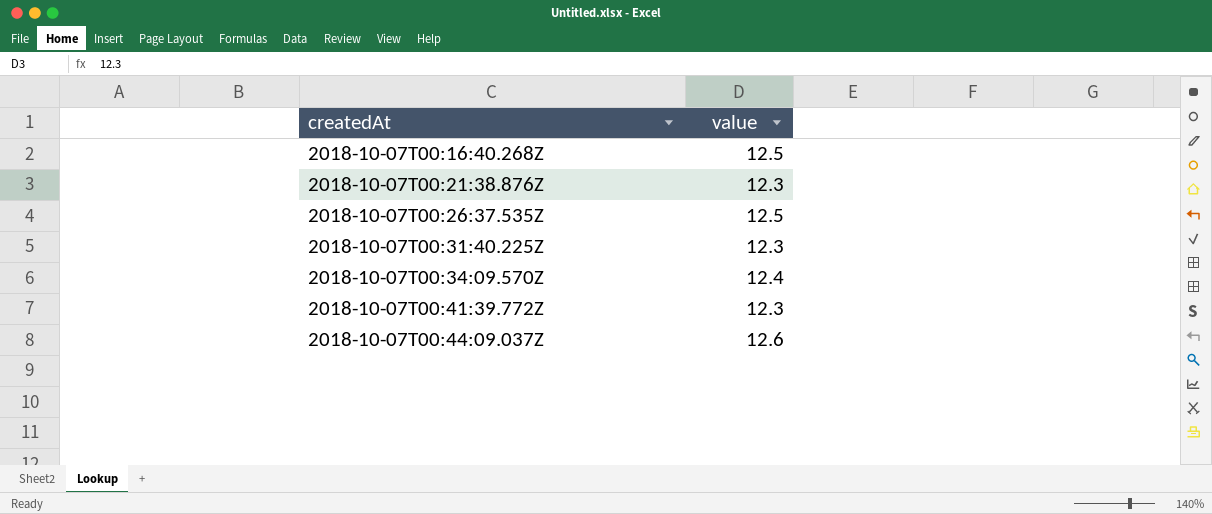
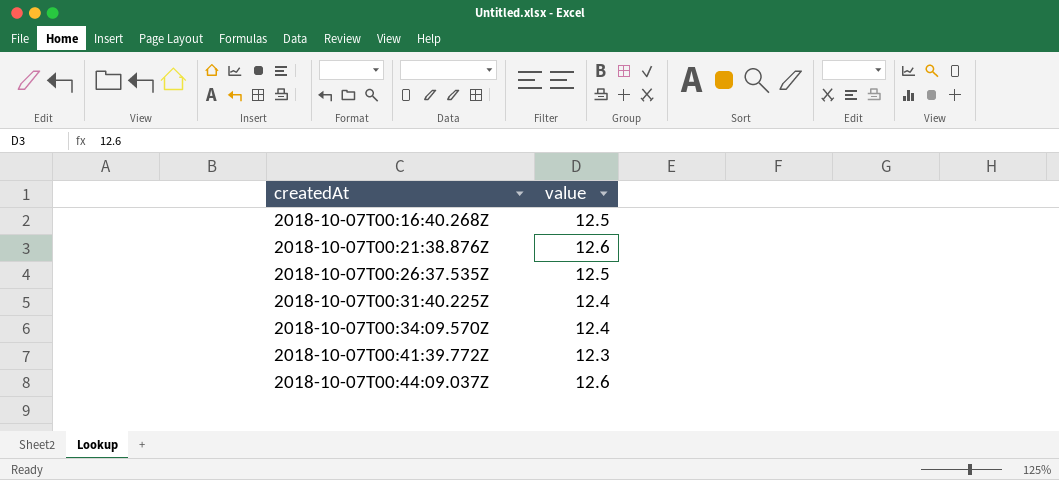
2018-10-07T00:21:38.876Z | value: 12.3 -> 12.6
2018-10-07T00:31:40.225Z | value: 12.3 -> 12.4

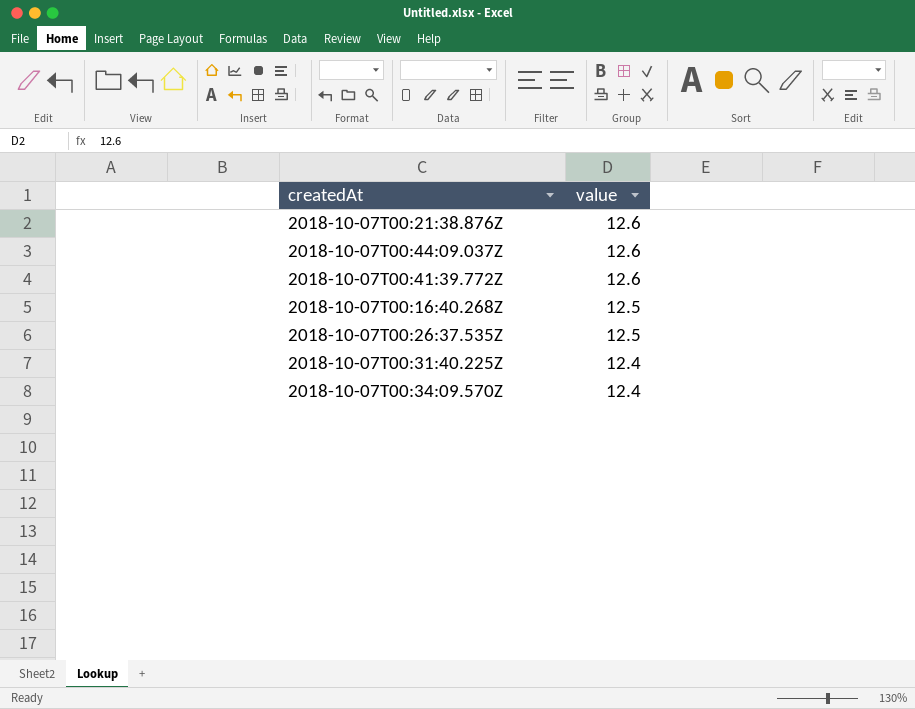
row order: createdAt ascending -> value descending
2018-10-07T00:41:39.772Z | value: 12.3 -> 12.6

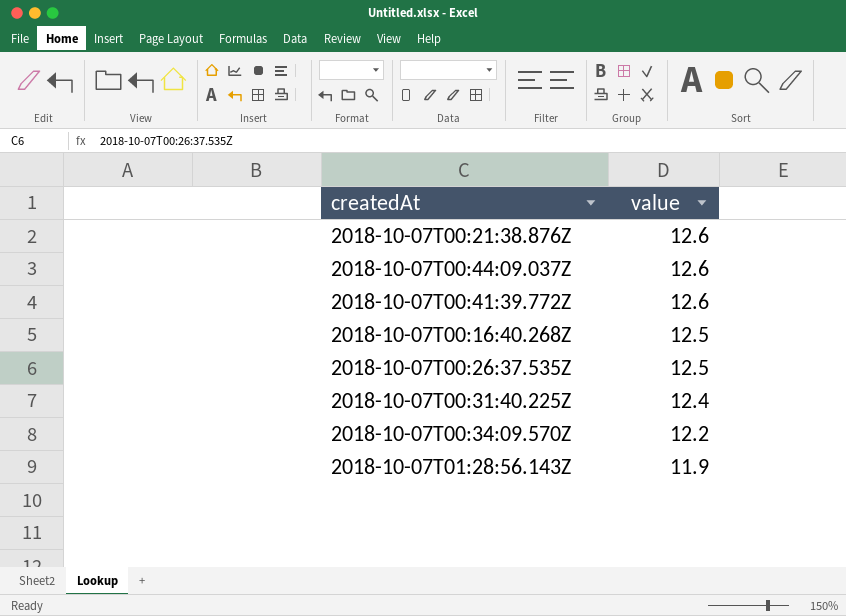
2018-10-07T00:34:09.570Z | value: 12.4 -> 12.2
row 2018-10-07T01:28:56.143Z: none -> 11.9

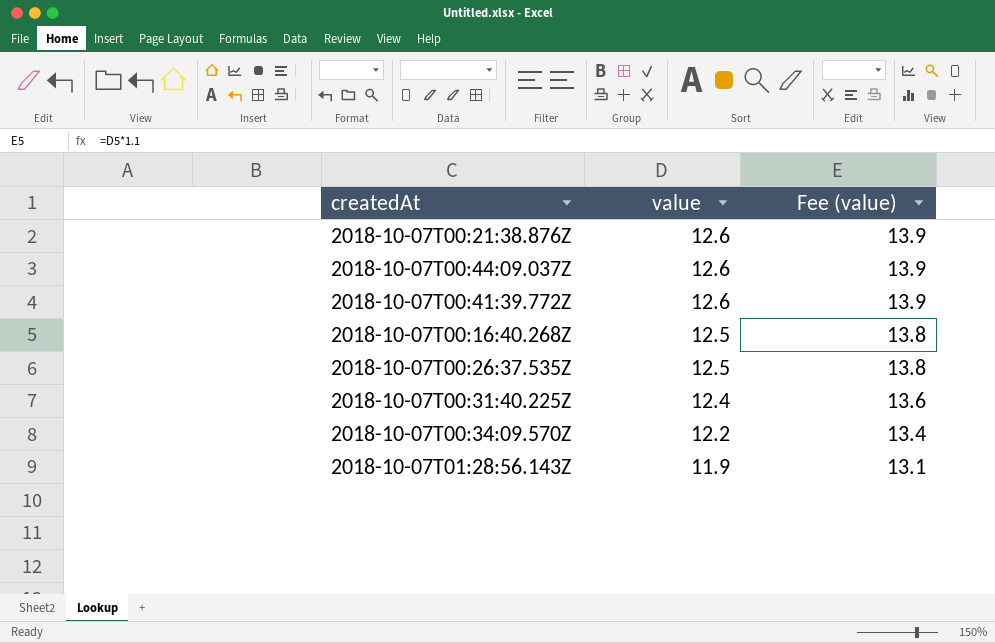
column Fee (value) | formula: none -> [value] * 1.1

